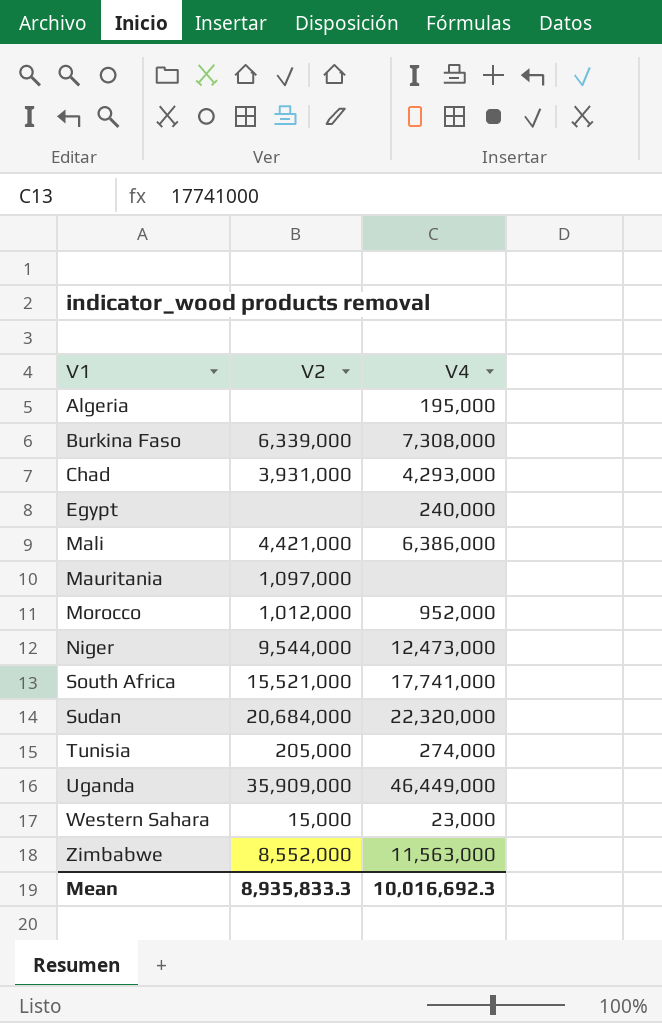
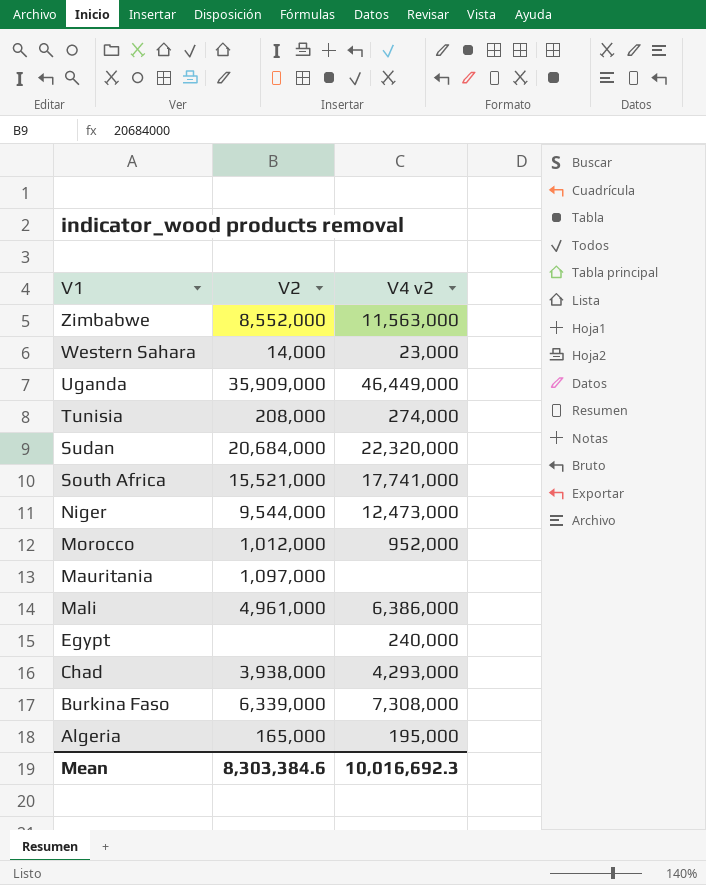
row order: V1 ascending -> V1 descending
column name: V4 -> V4 v2
Western Sahara | V2: 15,000 -> 14,000
Tunisia | V2: 205,000 -> 208,000
Mali | V2: 4,421,000 -> 4,961,000
Chad | V2: 3,931,000 -> 3,938,000
Algeria | V2: none -> 165,000
Mean | V2: 8,935,833.3 -> 8,303,384.6

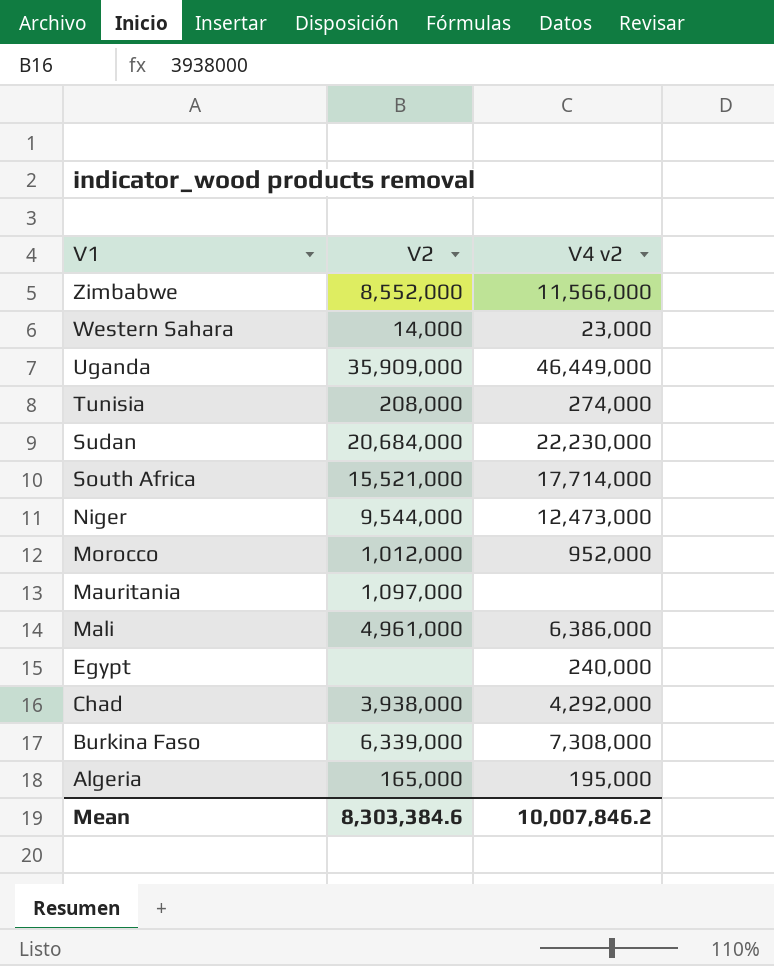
Zimbabwe | V4 v2: 11,563,000 -> 11,566,000
Sudan | V4 v2: 22,320,000 -> 22,230,000
South Africa | V4 v2: 17,741,000 -> 17,714,000
Chad | V4 v2: 4,293,000 -> 4,292,000
Mean | V4 v2: 10,016,692.3 -> 10,007,846.2

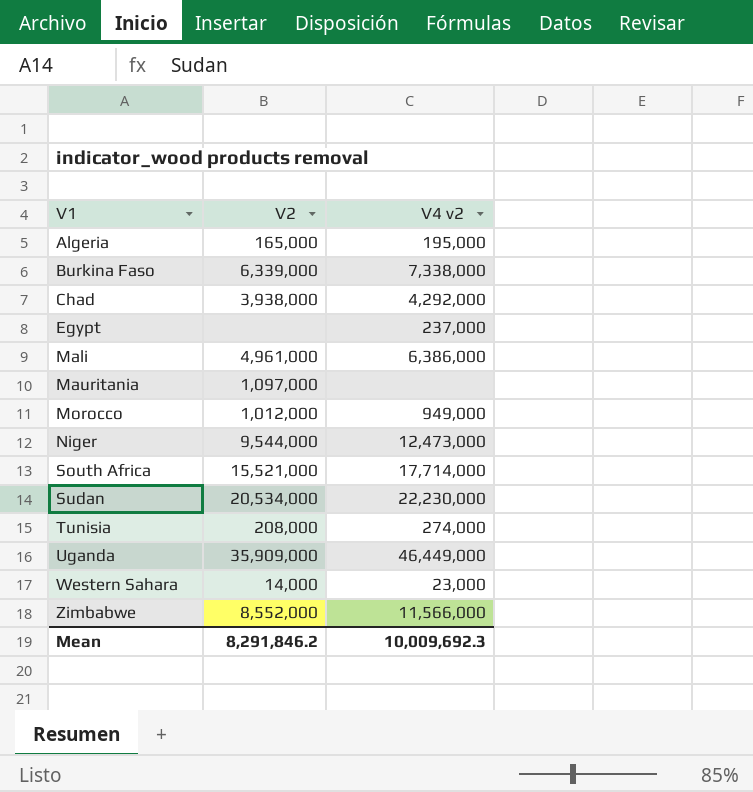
row order: V1 descending -> V1 ascending
Burkina Faso | V4 v2: 7,308,000 -> 7,338,000
Egypt | V4 v2: 240,000 -> 237,000
Morocco | V4 v2: 952,000 -> 949,000
Sudan | V2: 20,684,000 -> 20,534,000
Mean | V2: 8,303,384.6 -> 8,291,846.2
Mean | V4 v2: 10,007,846.2 -> 10,009,692.3

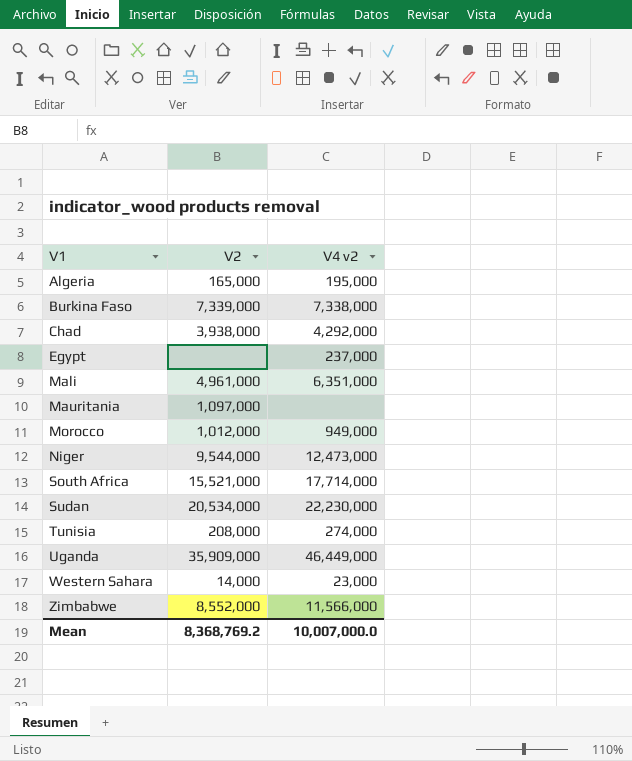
Burkina Faso | V2: 6,339,000 -> 7,339,000
Mali | V4 v2: 6,386,000 -> 6,351,000
Mean | V2: 8,291,846.2 -> 8,368,769.2
Mean | V4 v2: 10,009,692.3 -> 10,007,000.0

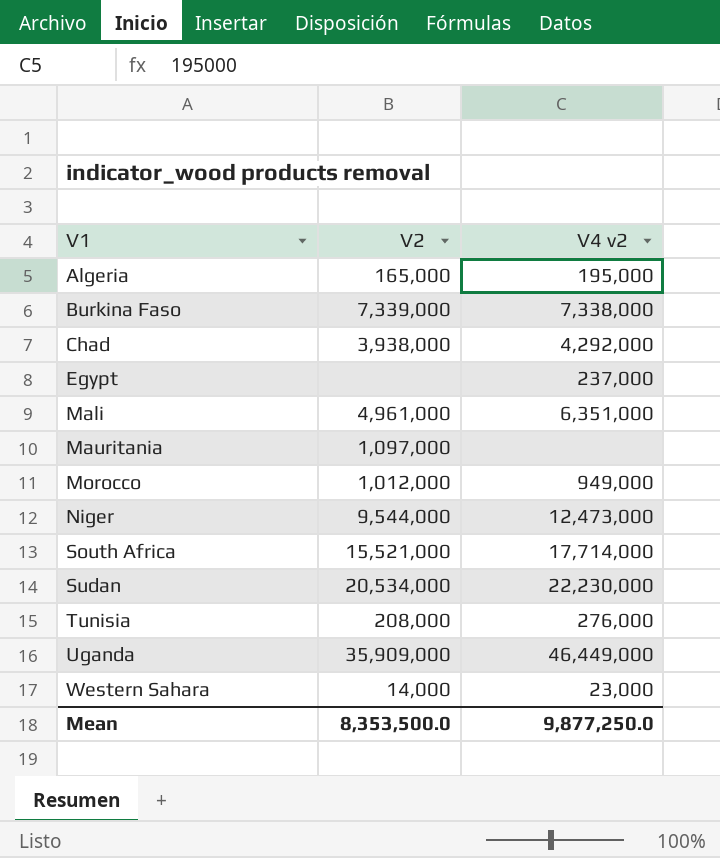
row Zimbabwe: 8,552,000 | 11,566,000 -> none
Tunisia | V4 v2: 274,000 -> 276,000
Mean | V2: 8,368,769.2 -> 8,353,500.0
Mean | V4 v2: 10,007,000.0 -> 9,877,250.0

